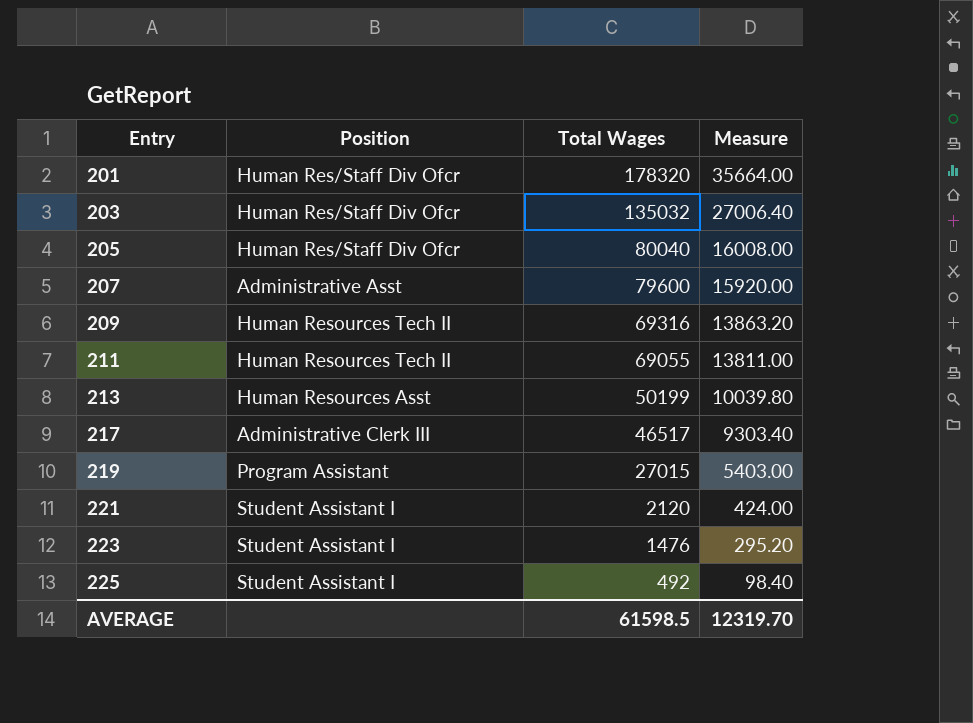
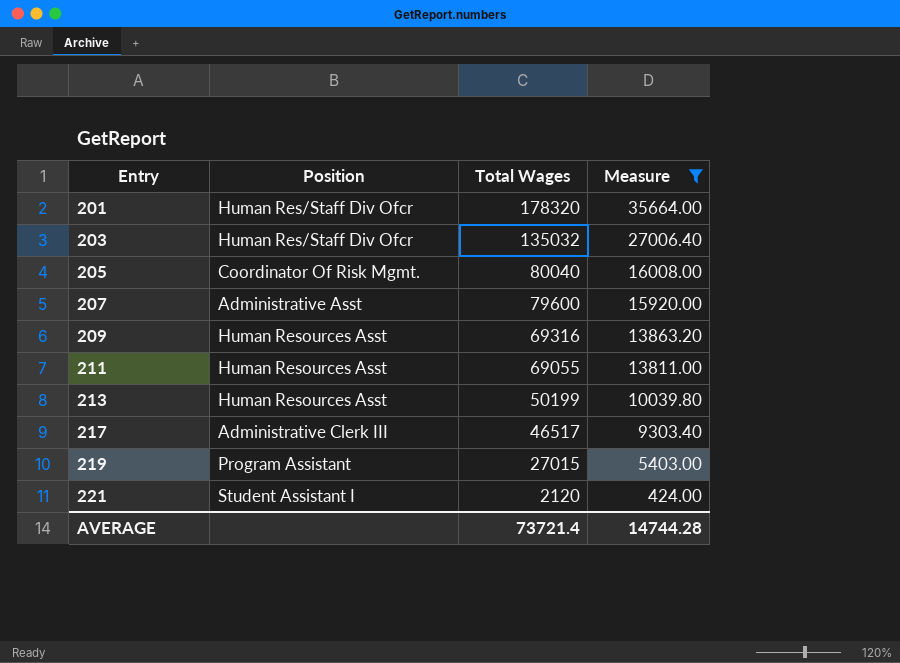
filter: none -> Measure >= 424.00
205 | Position: Human Res/Staff Div Ofcr -> Coordinator Of Risk Mgmt.
209 | Position: Human Resources Tech II -> Human Resources Asst
211 | Position: Human Resources Tech II -> Human Resources Asst
AVERAGE | Total Wages: 61598.5 -> 73721.4
AVERAGE | Measure: 12319.70 -> 14744.28

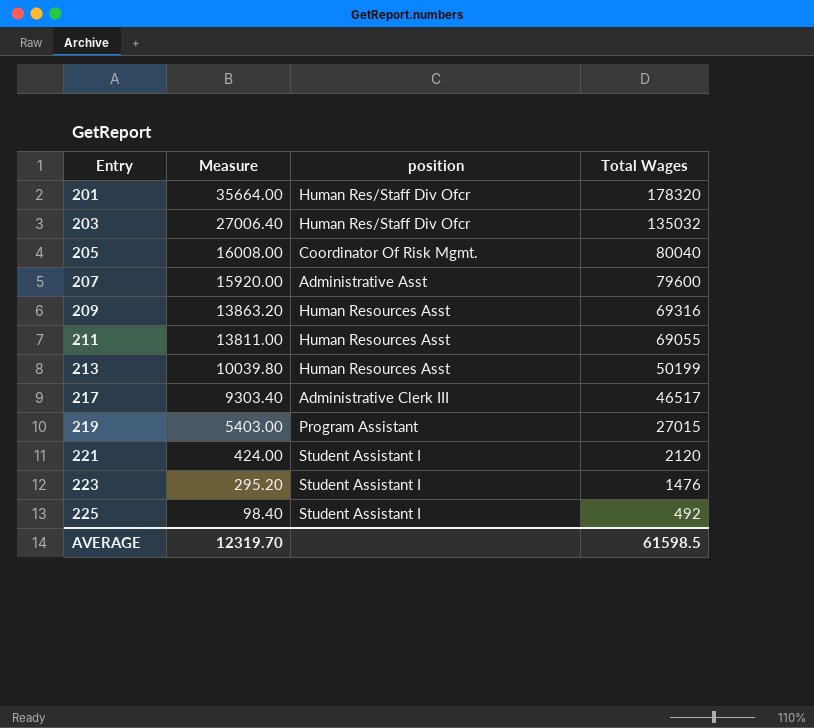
filter: Measure >= 424.00 -> none
column Measure | position: 4 -> 2
column name: Position -> position
AVERAGE | Measure: 14744.28 -> 12319.70
AVERAGE | Total Wages: 73721.4 -> 61598.5

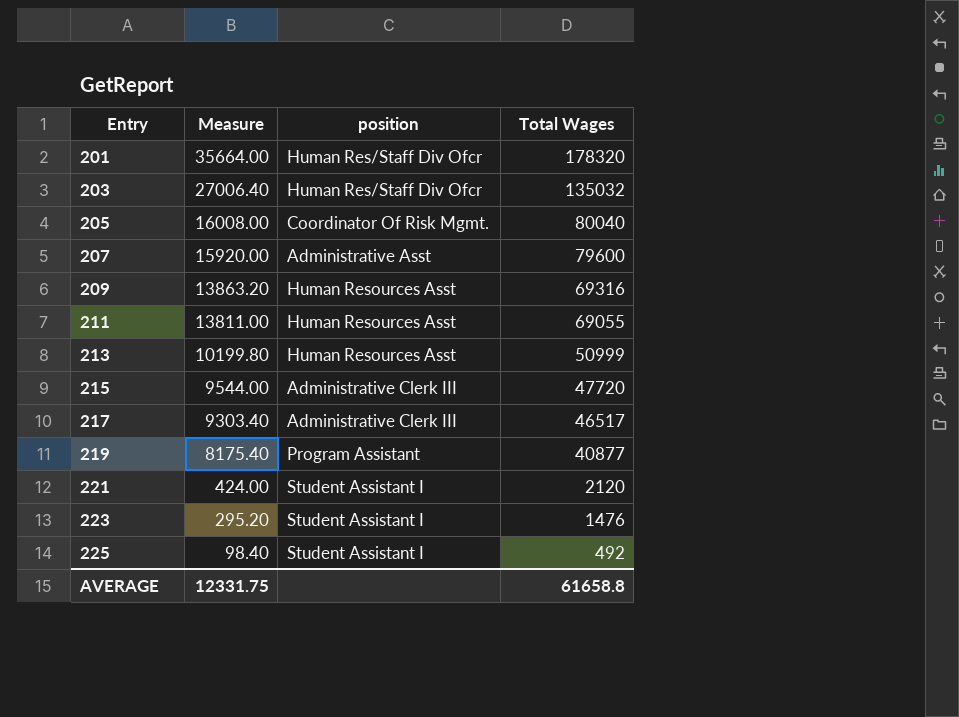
213 | Measure: 10039.80 -> 10199.80
213 | Total Wages: 50199 -> 50999
row 215: none -> 9544.00 | Administrative Clerk III | 47720
219 | Measure: 5403.00 -> 8175.40
219 | Total Wages: 27015 -> 40877
AVERAGE | Measure: 12319.70 -> 12331.75
AVERAGE | Total Wages: 61598.5 -> 61658.8

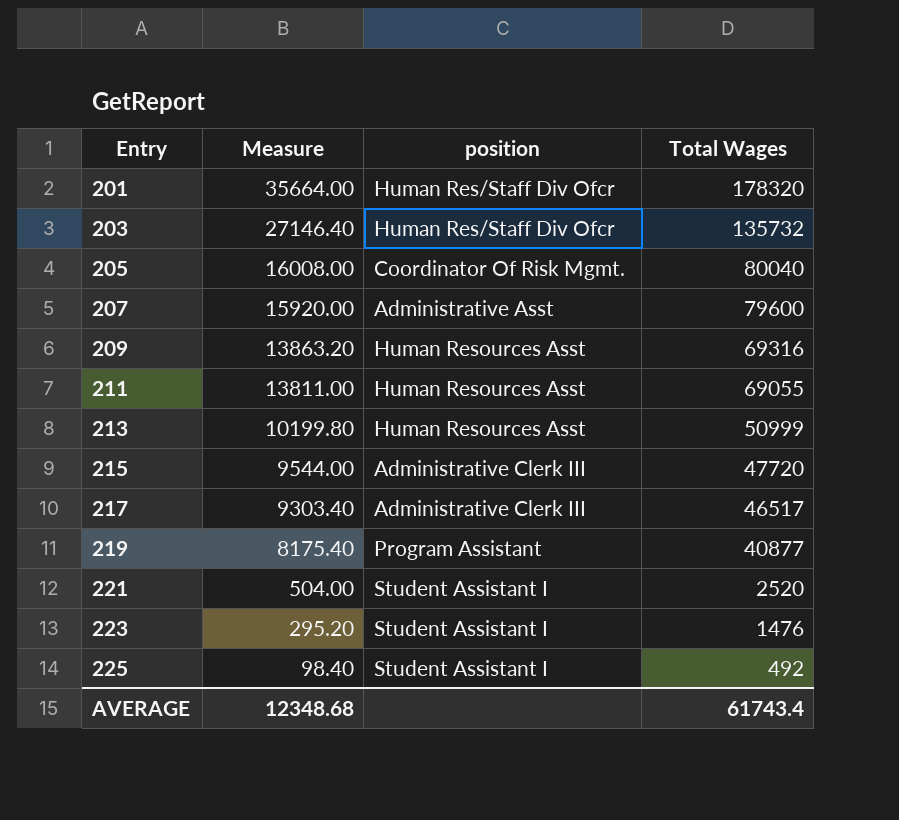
203 | Measure: 27006.40 -> 27146.40
203 | Total Wages: 135032 -> 135732
221 | Measure: 424.00 -> 504.00
221 | Total Wages: 2120 -> 2520
AVERAGE | Measure: 12331.75 -> 12348.68
AVERAGE | Total Wages: 61658.8 -> 61743.4

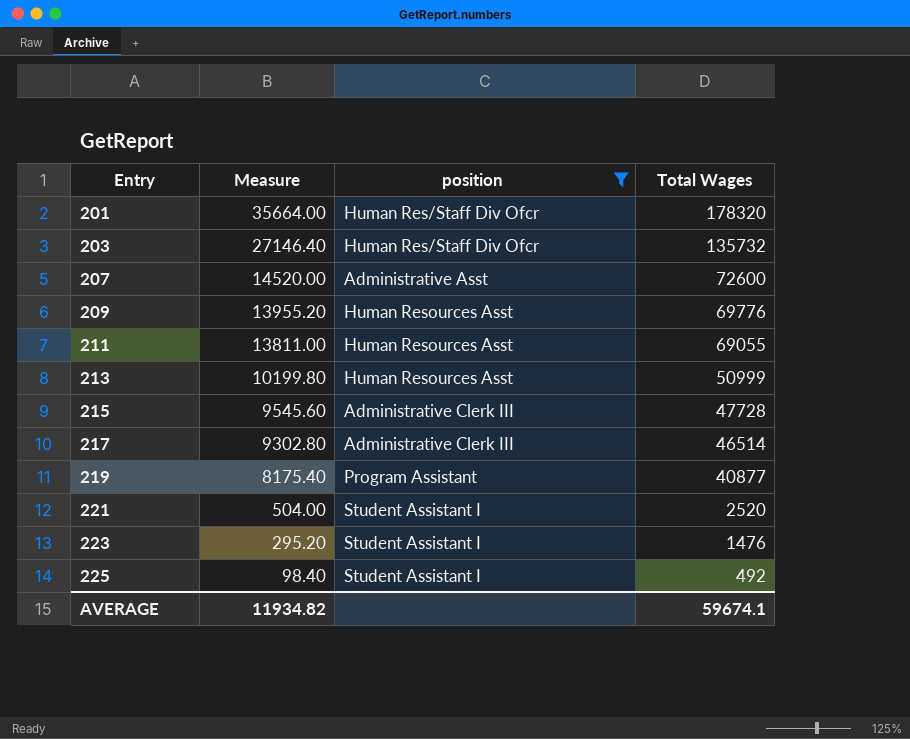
filter: none -> position != Coordinator Of Risk Mgmt.
207 | Measure: 15920.00 -> 14520.00
207 | Total Wages: 79600 -> 72600
209 | Measure: 13863.20 -> 13955.20
209 | Total Wages: 69316 -> 69776
215 | Measure: 9544.00 -> 9545.60
215 | Total Wages: 47720 -> 47728
217 | Measure: 9303.40 -> 9302.80
217 | Total Wages: 46517 -> 46514
AVERAGE | Measure: 12348.68 -> 11934.82
AVERAGE | Total Wages: 61743.4 -> 59674.1

